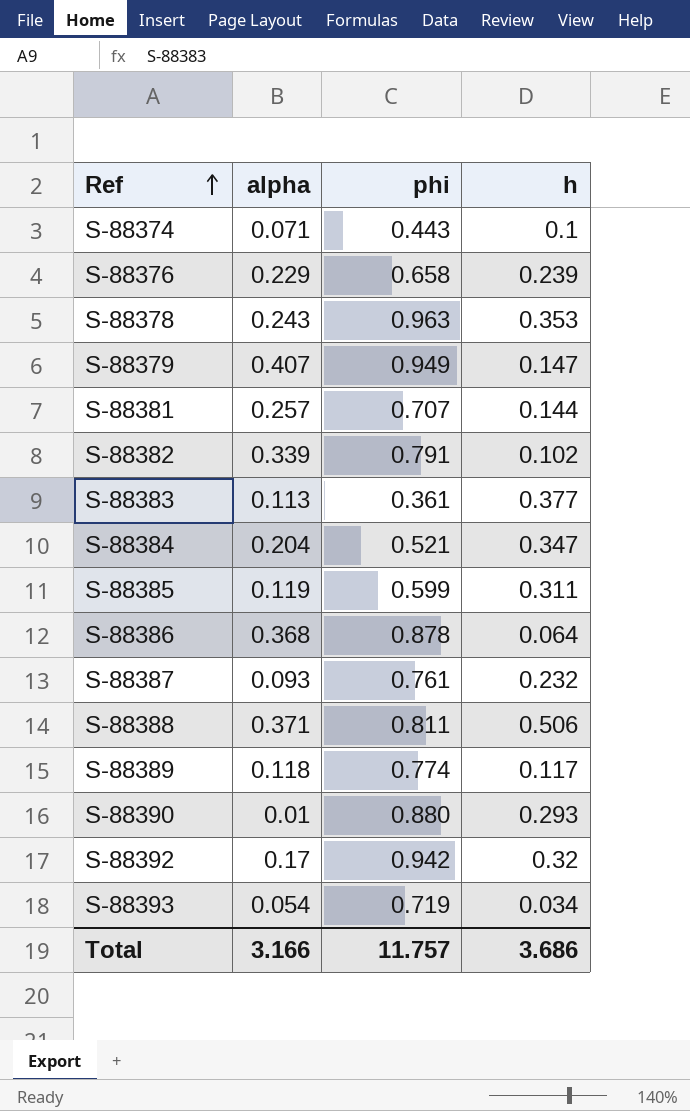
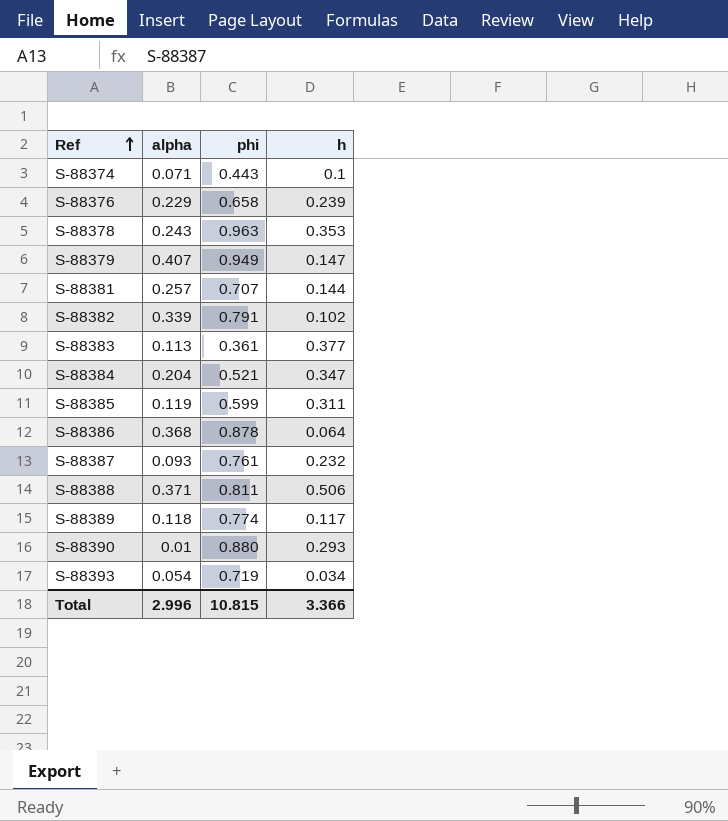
row S-88392: 0.17 | 0.942 | 0.32 -> none
Total | alpha: 3.166 -> 2.996
Total | phi: 11.757 -> 10.815
Total | h: 3.686 -> 3.366

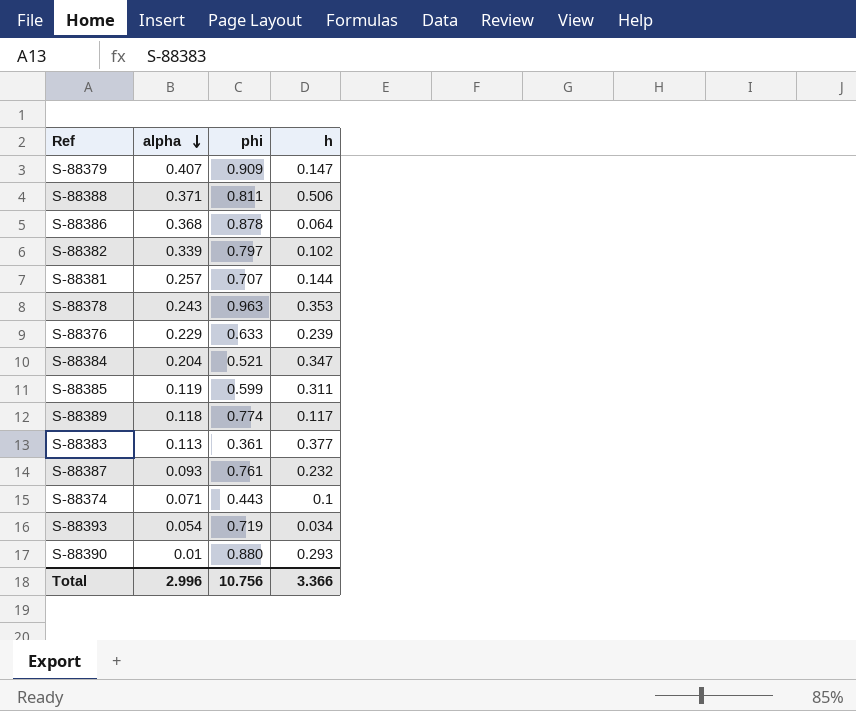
row order: Ref ascending -> alpha descending
S-88379 | phi: 0.949 -> 0.909
S-88382 | phi: 0.791 -> 0.797
S-88376 | phi: 0.658 -> 0.633
Total | phi: 10.815 -> 10.756

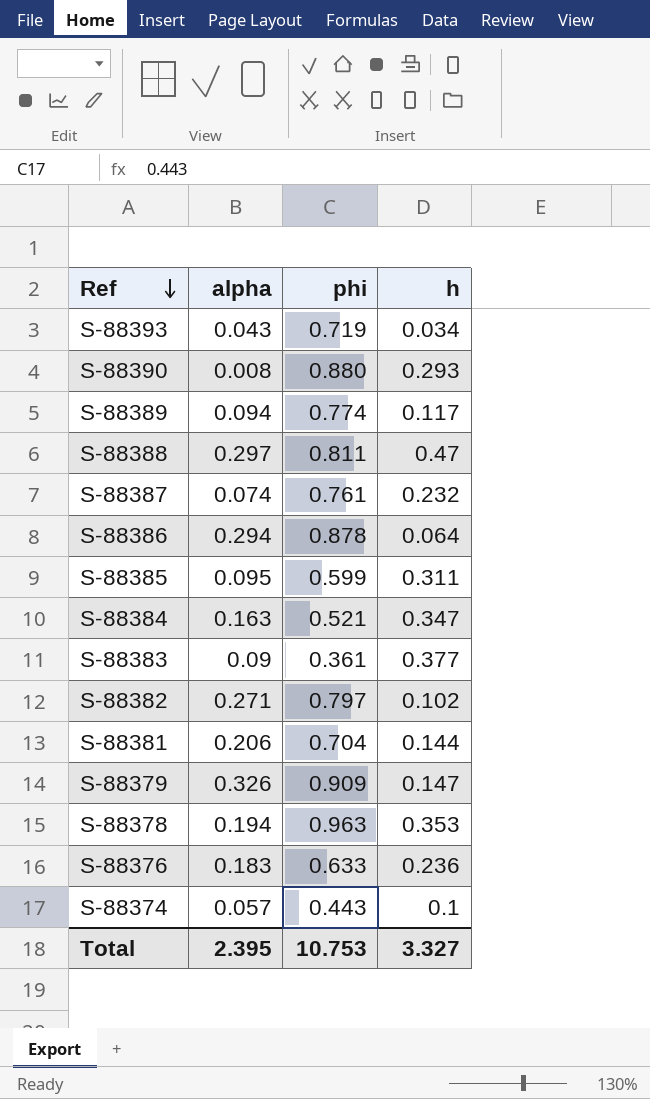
row order: alpha descending -> Ref descending
S-88393 | alpha: 0.054 -> 0.043
S-88390 | alpha: 0.01 -> 0.008
S-88389 | alpha: 0.118 -> 0.094
S-88388 | alpha: 0.371 -> 0.297
S-88388 | h: 0.506 -> 0.47
S-88387 | alpha: 0.093 -> 0.074
S-88386 | alpha: 0.368 -> 0.294
S-88385 | alpha: 0.119 -> 0.095
S-88384 | alpha: 0.204 -> 0.163
S-88383 | alpha: 0.113 -> 0.09
S-88382 | alpha: 0.339 -> 0.271
S-88381 | alpha: 0.257 -> 0.206
S-88381 | phi: 0.707 -> 0.704
S-88379 | alpha: 0.407 -> 0.326
S-88378 | alpha: 0.243 -> 0.194
S-88376 | alpha: 0.229 -> 0.183
S-88376 | h: 0.239 -> 0.236
S-88374 | alpha: 0.071 -> 0.057
Total | alpha: 2.996 -> 2.395
Total | phi: 10.756 -> 10.753
Total | h: 3.366 -> 3.327

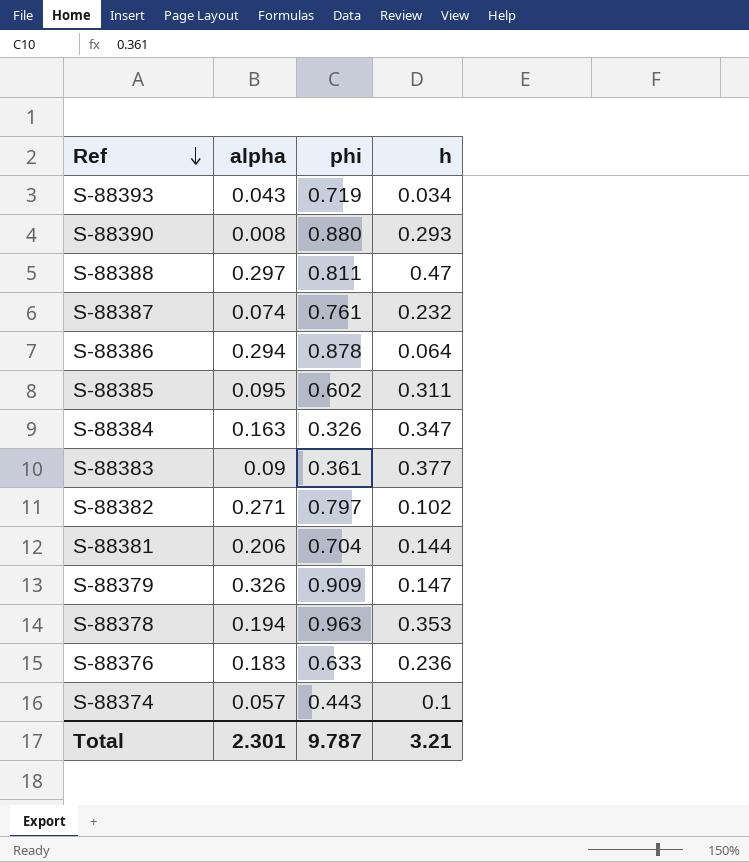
row S-88389: 0.094 | 0.774 | 0.117 -> none
S-88385 | phi: 0.599 -> 0.602
S-88384 | phi: 0.521 -> 0.326
Total | alpha: 2.395 -> 2.301
Total | phi: 10.753 -> 9.787
Total | h: 3.327 -> 3.21

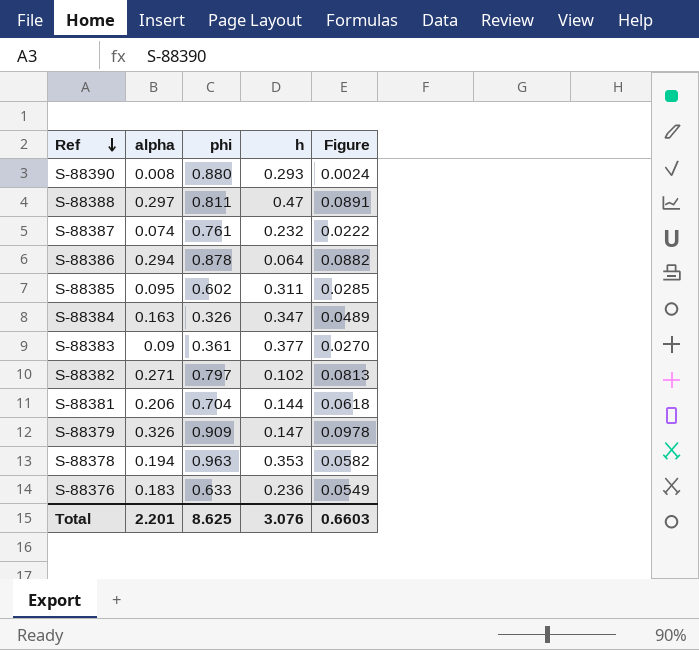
column Figure | formula: none -> [alpha] * 0.3
row S-88393: 0.043 | 0.719 | 0.034 -> none
row S-88374: 0.057 | 0.443 | 0.1 -> none
Total | alpha: 2.301 -> 2.201
Total | phi: 9.787 -> 8.625
Total | h: 3.21 -> 3.076

